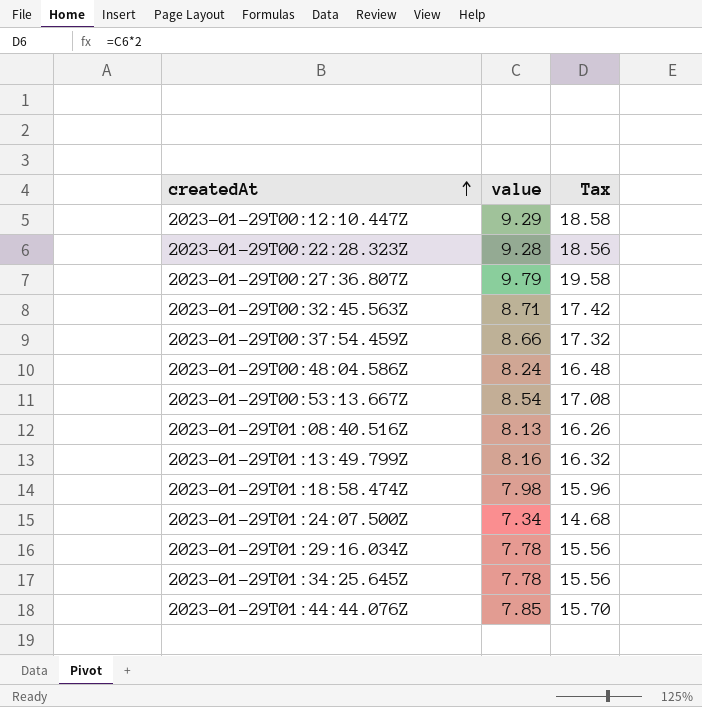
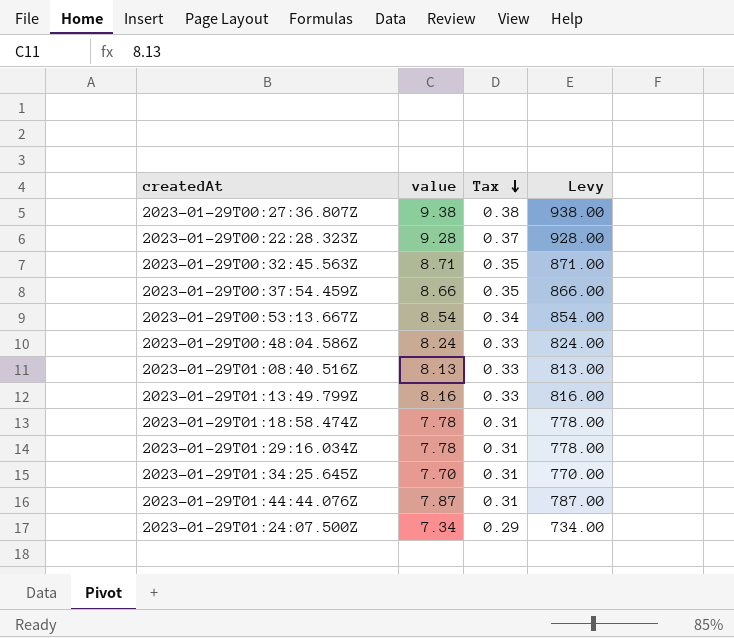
row order: createdAt ascending -> Tax descending
column Tax | formula: [value] * 2 -> [value] * 0.04
column Levy | formula: none -> [value] * 100
row 2023-01-29T00:12:10.447Z: 9.29 | 18.58 -> none
2023-01-29T00:27:36.807Z | value: 9.79 -> 9.38
2023-01-29T01:18:58.474Z | value: 7.98 -> 7.78
2023-01-29T01:34:25.645Z | value: 7.78 -> 7.70
2023-01-29T01:44:44.076Z | value: 7.85 -> 7.87

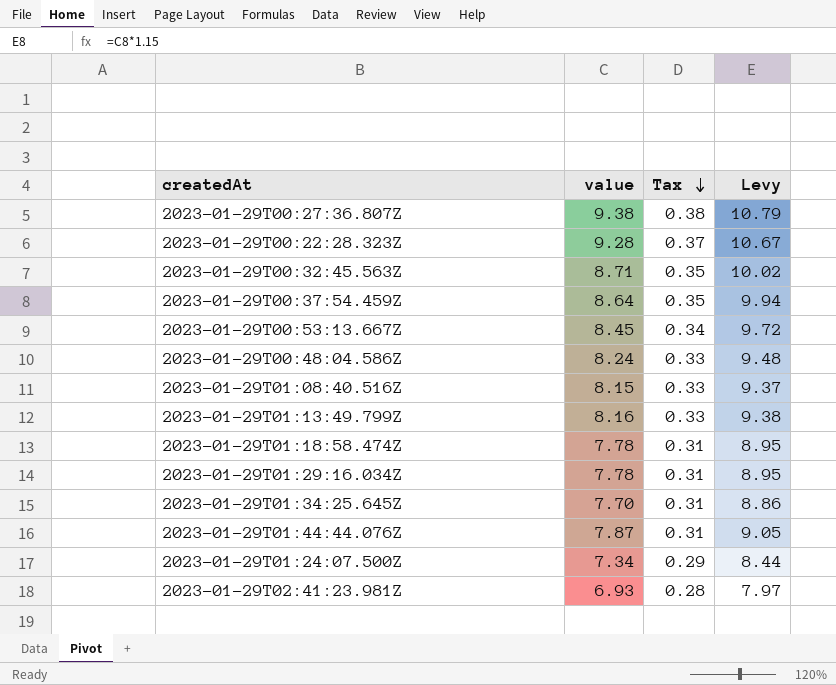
column Levy | formula: [value] * 100 -> [value] * 1.15
2023-01-29T00:37:54.459Z | value: 8.66 -> 8.64
2023-01-29T00:53:13.667Z | value: 8.54 -> 8.45
2023-01-29T01:08:40.516Z | value: 8.13 -> 8.15
row 2023-01-29T02:41:23.981Z: none -> 6.93 | 0.28 | 7.97

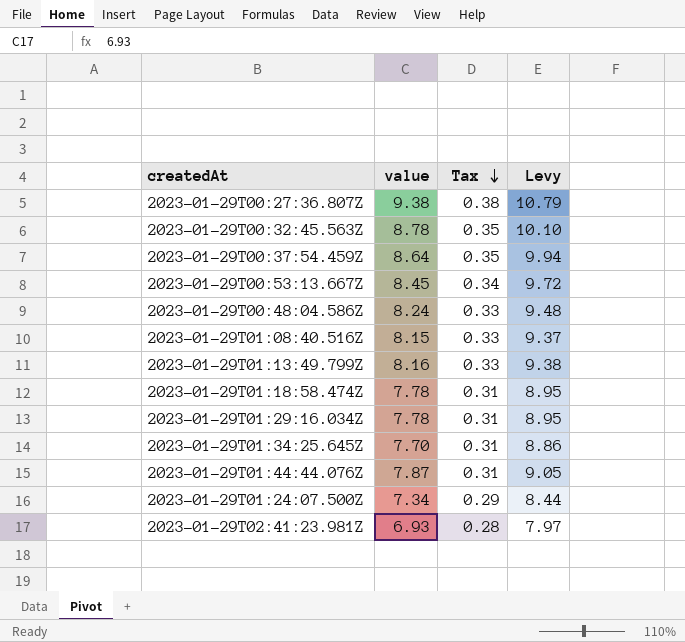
row 2023-01-29T00:22:28.323Z: 9.28 | 0.37 | 10.67 -> none
2023-01-29T00:32:45.563Z | value: 8.71 -> 8.78
2023-01-29T00:32:45.563Z | Levy: 10.02 -> 10.10

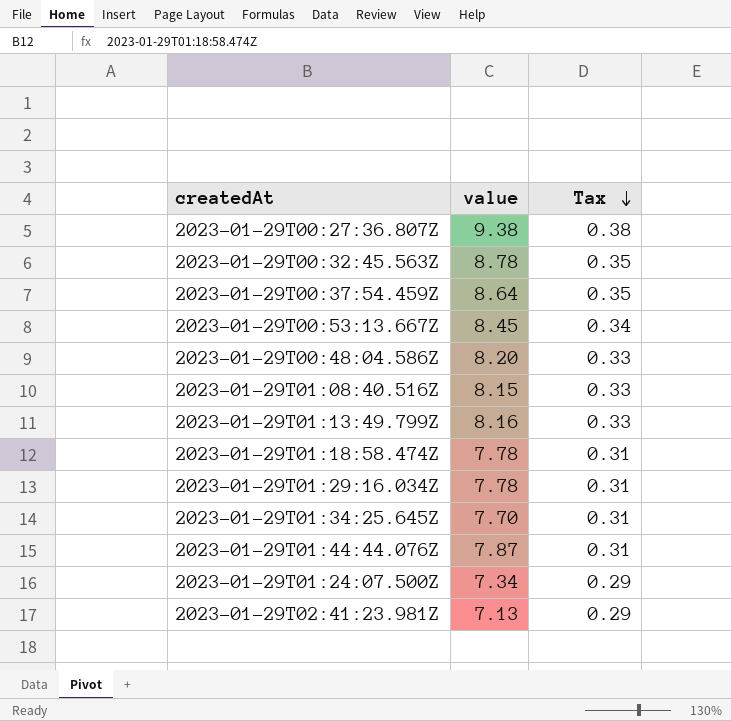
column Levy | formula: [value] * 1.15 -> none
2023-01-29T00:48:04.586Z | value: 8.24 -> 8.20
2023-01-29T02:41:23.981Z | value: 6.93 -> 7.13
2023-01-29T02:41:23.981Z | Tax: 0.28 -> 0.29

